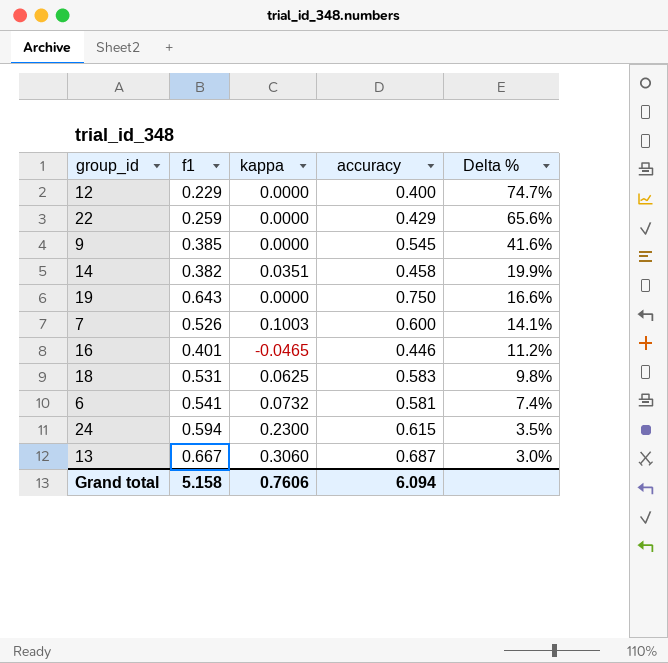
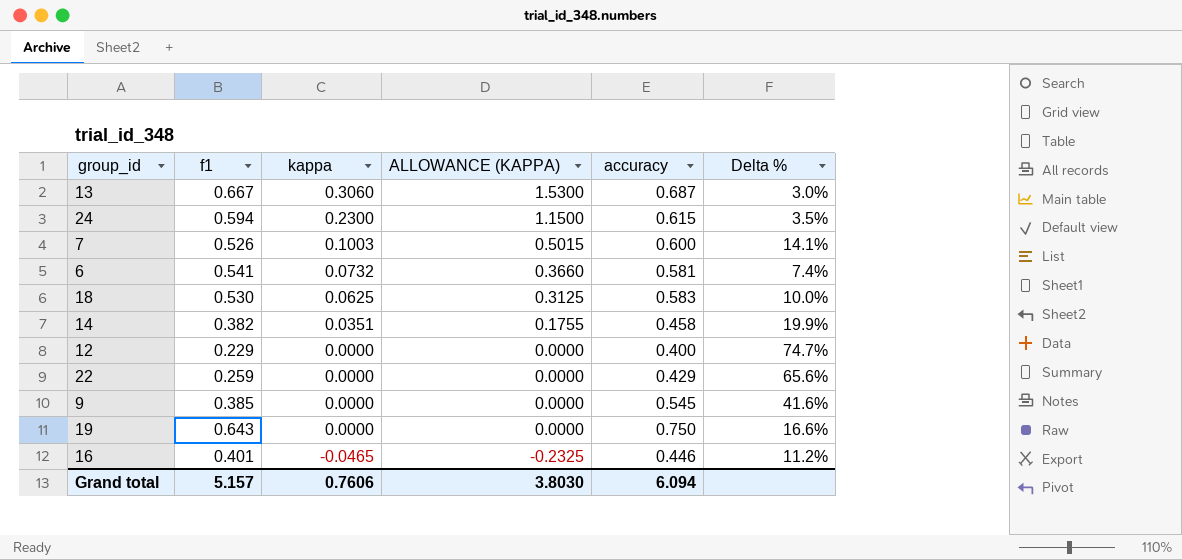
row order: Delta % descending -> kappa descending
column ALLOWANCE (KAPPA) | formula: none -> [kappa] * 5
18 | f1: 0.531 -> 0.530
18 | Delta %: 9.8% -> 10.0%
Grand total | f1: 5.158 -> 5.157

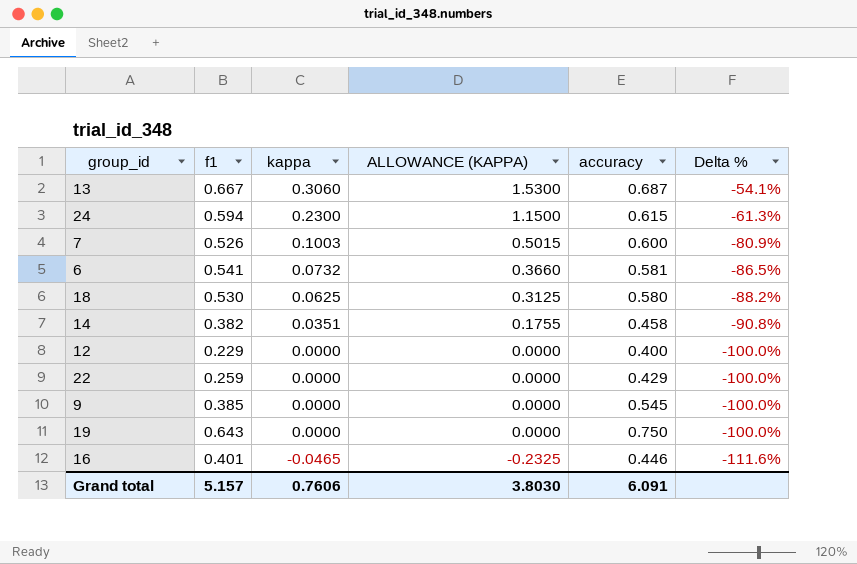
column Delta % | formula: ([accuracy] - [f1]) / [f1] -> ([kappa] - [f1]) / [f1]
18 | accuracy: 0.583 -> 0.580
Grand total | accuracy: 6.094 -> 6.091

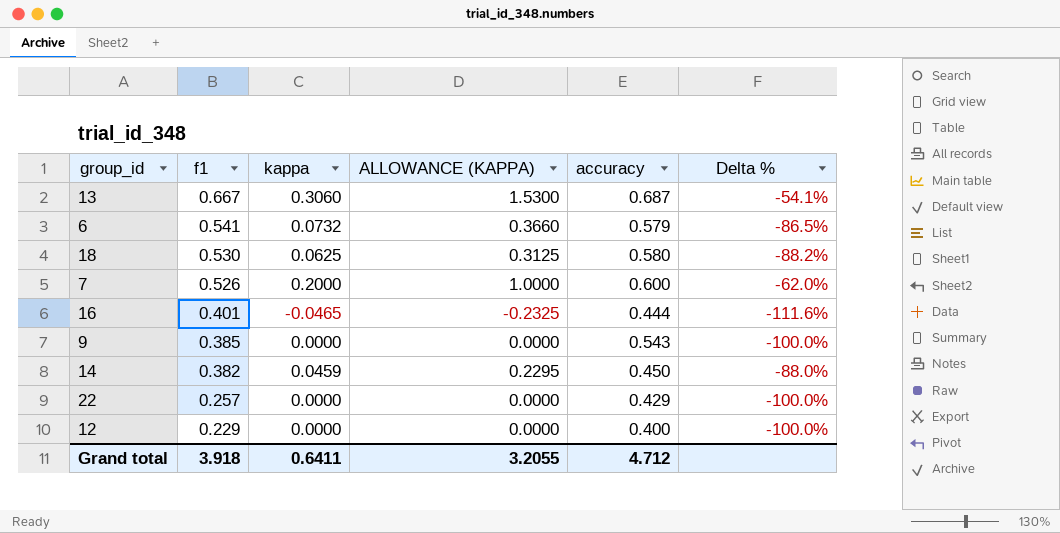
row order: kappa descending -> f1 descending
row 24: 0.594 | 0.2300 | 1.1500 | 0.615 | -61.3% -> none
row 19: 0.643 | 0.0000 | 0.0000 | 0.750 | -100.0% -> none
6 | accuracy: 0.581 -> 0.579
7 | kappa: 0.1003 -> 0.2000
7 | ALLOWANCE (KAPPA): 0.5015 -> 1.0000
7 | Delta %: -80.9% -> -62.0%
16 | accuracy: 0.446 -> 0.444
9 | accuracy: 0.545 -> 0.543
14 | kappa: 0.0351 -> 0.0459
14 | ALLOWANCE (KAPPA): 0.1755 -> 0.2295
14 | accuracy: 0.458 -> 0.450
14 | Delta %: -90.8% -> -88.0%
22 | f1: 0.259 -> 0.257
Grand total | f1: 5.157 -> 3.918
Grand total | kappa: 0.7606 -> 0.6411
Grand total | ALLOWANCE (KAPPA): 3.8030 -> 3.2055
Grand total | accuracy: 6.091 -> 4.712

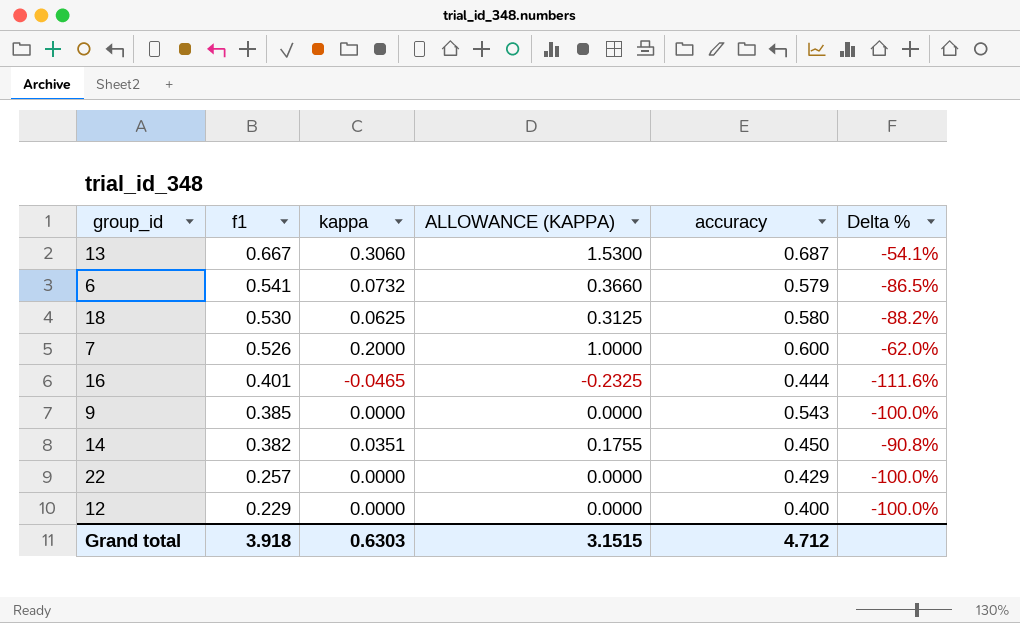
14 | kappa: 0.0459 -> 0.0351
14 | ALLOWANCE (KAPPA): 0.2295 -> 0.1755
14 | Delta %: -88.0% -> -90.8%
Grand total | kappa: 0.6411 -> 0.6303
Grand total | ALLOWANCE (KAPPA): 3.2055 -> 3.1515

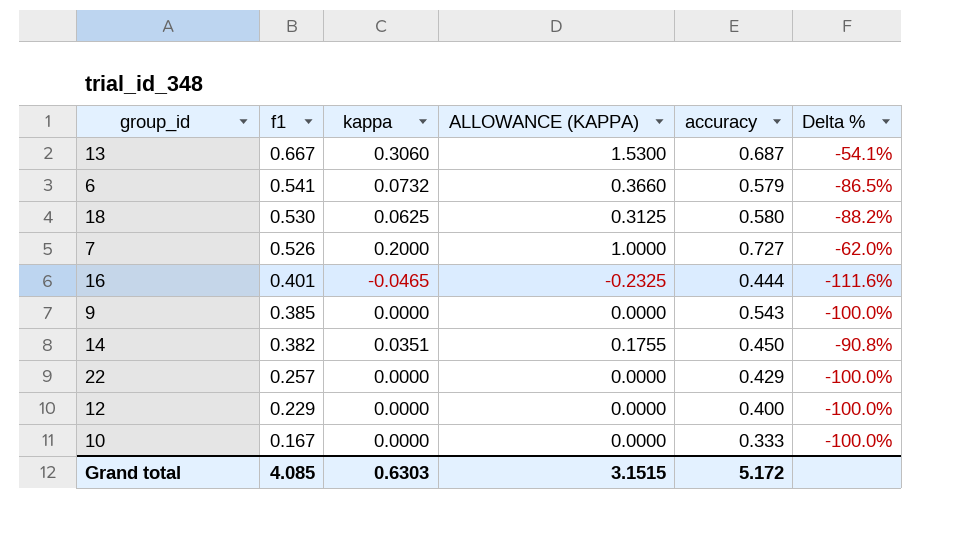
7 | accuracy: 0.600 -> 0.727
row 10: none -> 0.167 | 0.0000 | 0.0000 | 0.333 | -100.0%
Grand total | f1: 3.918 -> 4.085
Grand total | accuracy: 4.712 -> 5.172

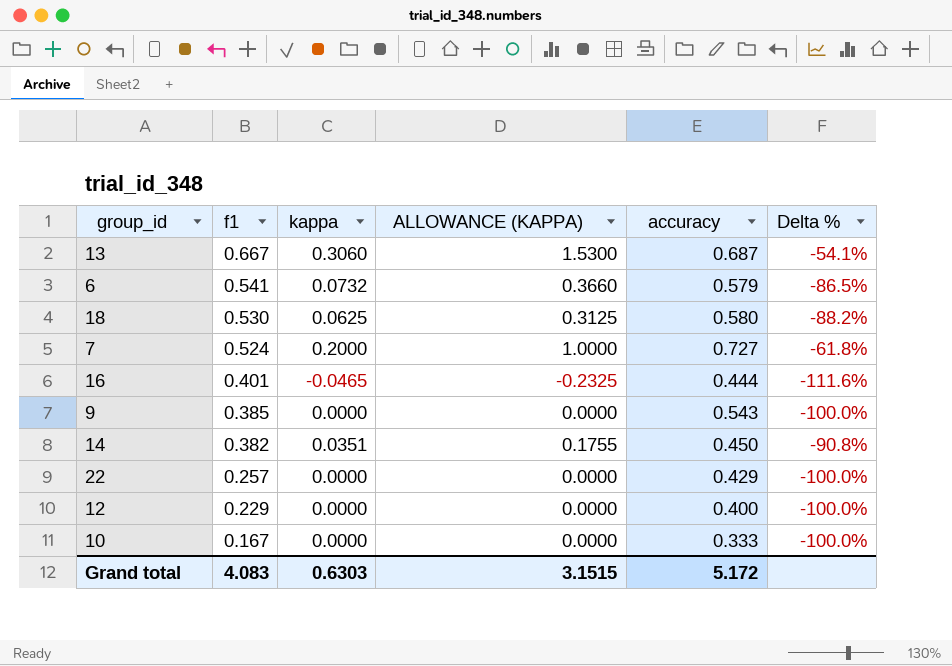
7 | f1: 0.526 -> 0.524
7 | Delta %: -62.0% -> -61.8%
Grand total | f1: 4.085 -> 4.083

